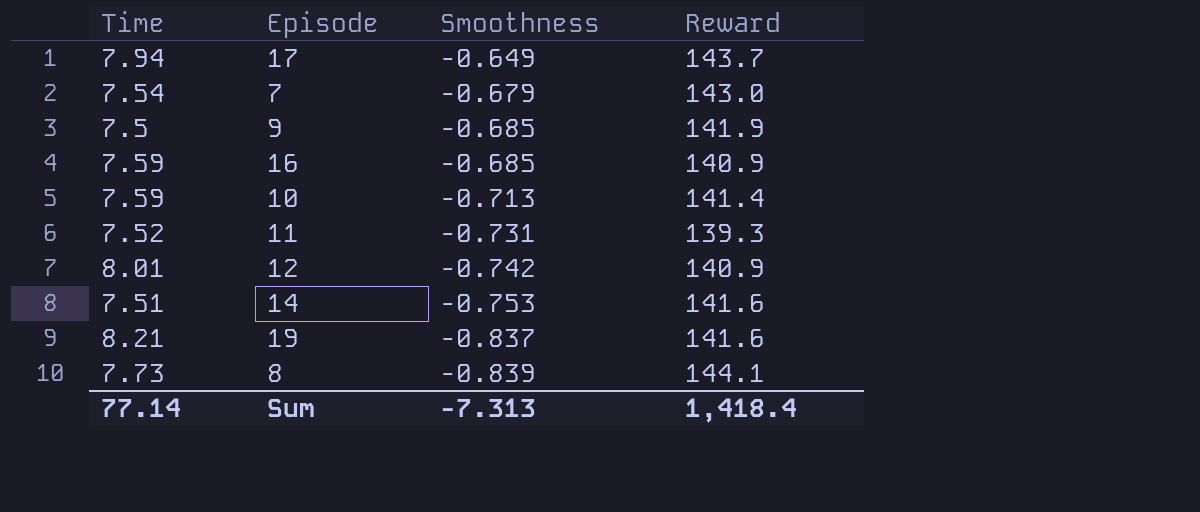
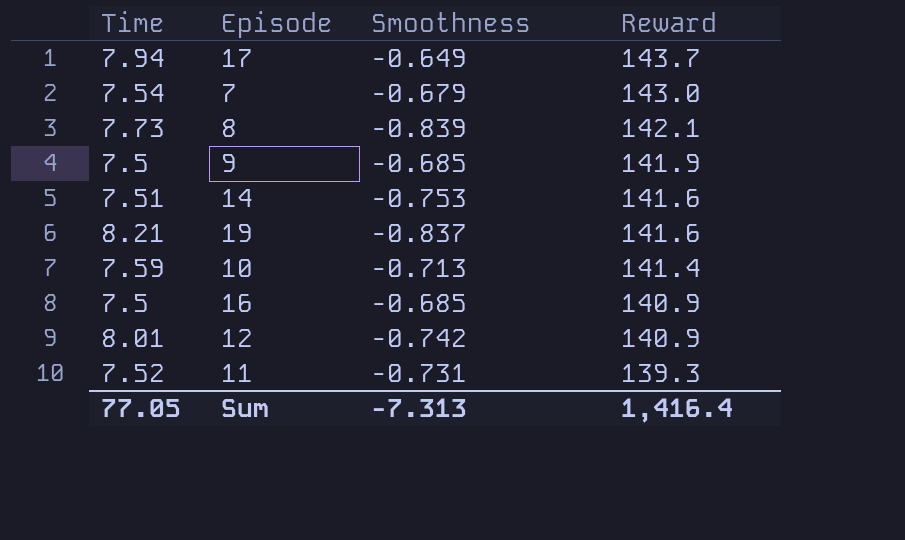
row order: Smoothness descending -> Reward descending
8 | Reward: 144.1 -> 142.1
16 | Time: 7.59 -> 7.5
Sum | Time: 77.14 -> 77.05
Sum | Reward: 1,418.4 -> 1,416.4

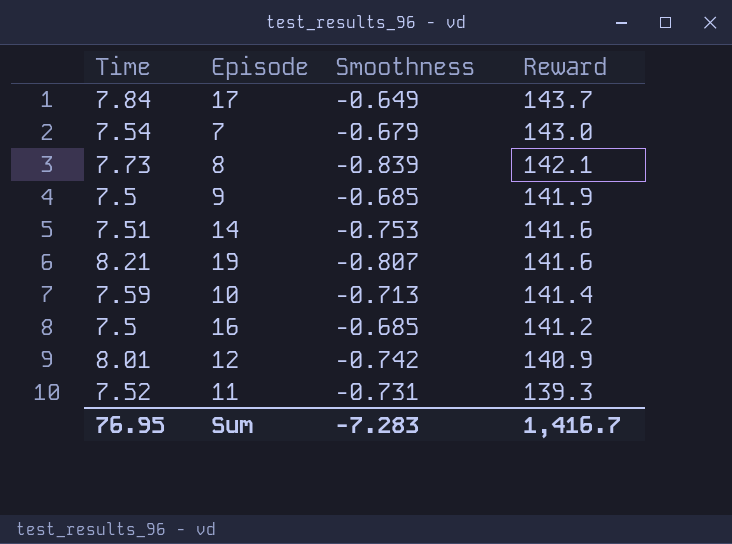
17 | Time: 7.94 -> 7.84
19 | Smoothness: -0.837 -> -0.807
16 | Reward: 140.9 -> 141.2
Sum | Time: 77.05 -> 76.95
Sum | Smoothness: -7.313 -> -7.283
Sum | Reward: 1,416.4 -> 1,416.7

